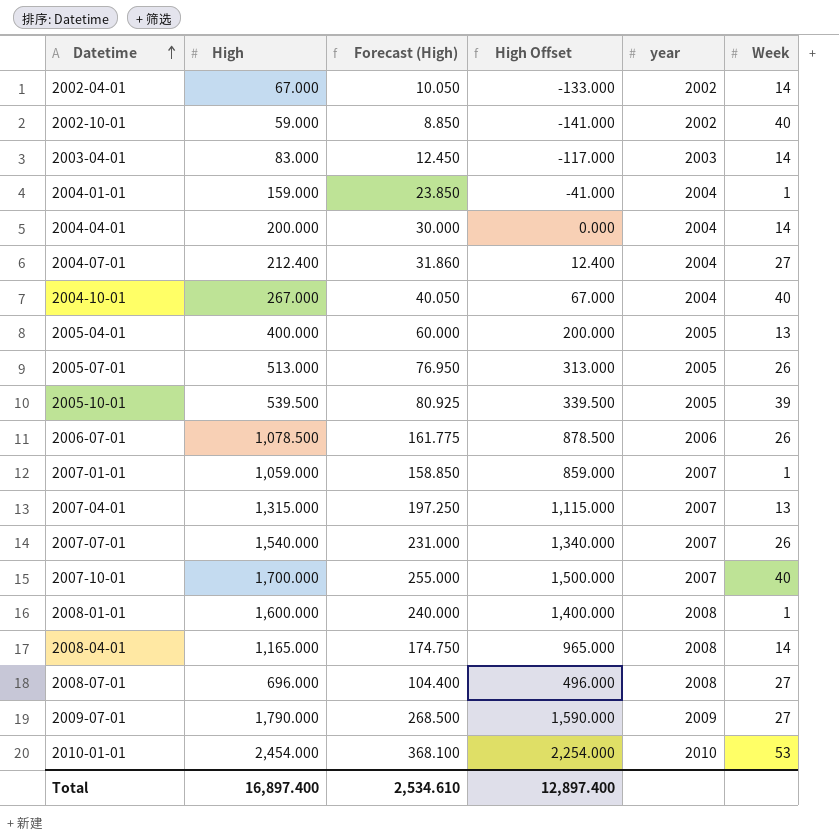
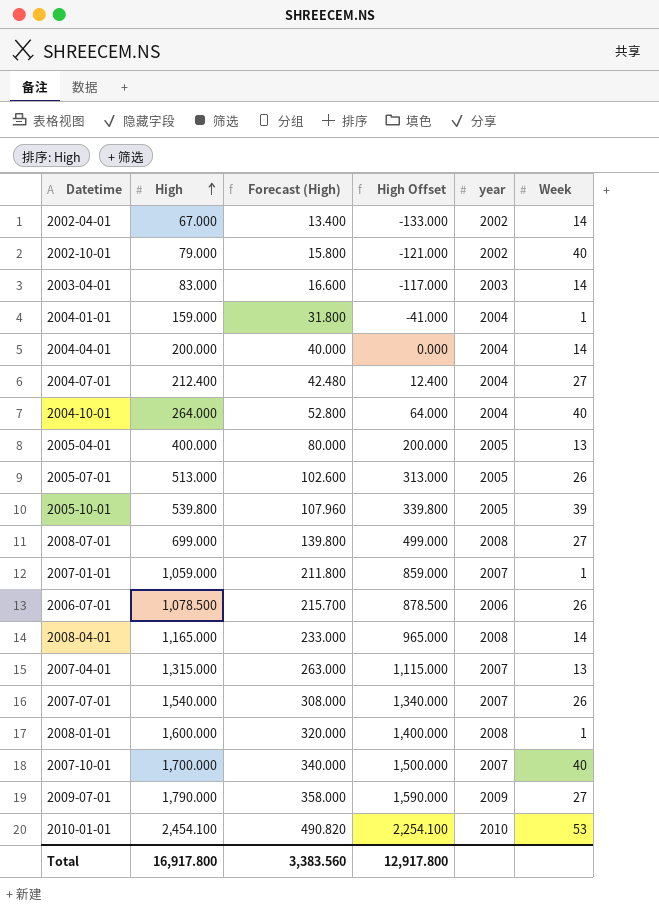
row order: Datetime ascending -> High ascending
column Forecast (High) | formula: [High] * 0.15 -> [High] * 0.2
2002-10-01 | High: 59.000 -> 79.000
2002-10-01 | High Offset: -141.000 -> -121.000
2004-10-01 | High: 267.000 -> 264.000
2004-10-01 | High Offset: 67.000 -> 64.000
2005-10-01 | High: 539.500 -> 539.800
2005-10-01 | High Offset: 339.500 -> 339.800
2008-07-01 | High: 696.000 -> 699.000
2008-07-01 | High Offset: 496.000 -> 499.000
2010-01-01 | High: 2,454.000 -> 2,454.100
2010-01-01 | High Offset: 2,254.000 -> 2,254.100
Total | High: 16,897.400 -> 16,917.800
Total | Forecast (High): 2,534.610 -> 3,383.560
Total | High Offset: 12,897.400 -> 12,917.800

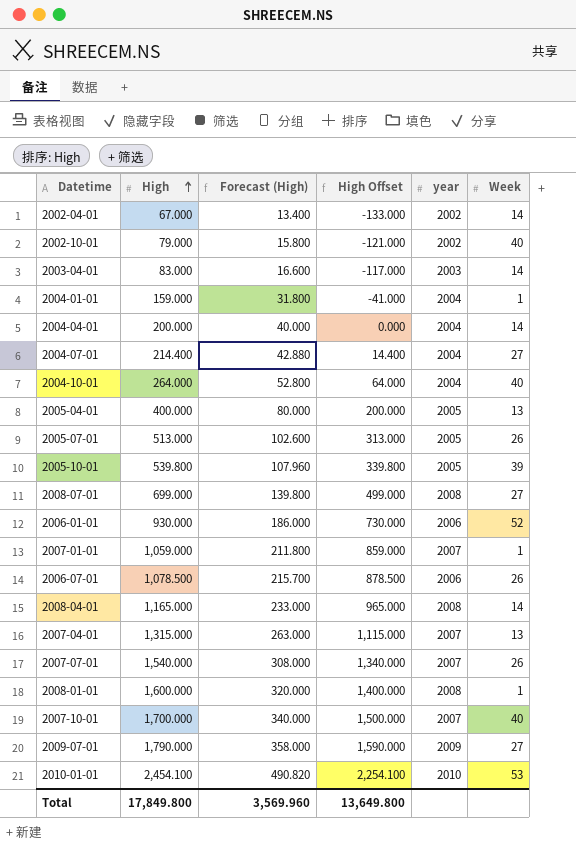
2004-07-01 | High: 212.400 -> 214.400
2004-07-01 | Forecast (High): 42.480 -> 42.880
2004-07-01 | High Offset: 12.400 -> 14.400
row 2006-01-01: none -> 930.000 | 186.000 | 730.000 | 2006 | 52
Total | High: 16,917.800 -> 17,849.800
Total | Forecast (High): 3,383.560 -> 3,569.960
Total | High Offset: 12,917.800 -> 13,649.800

